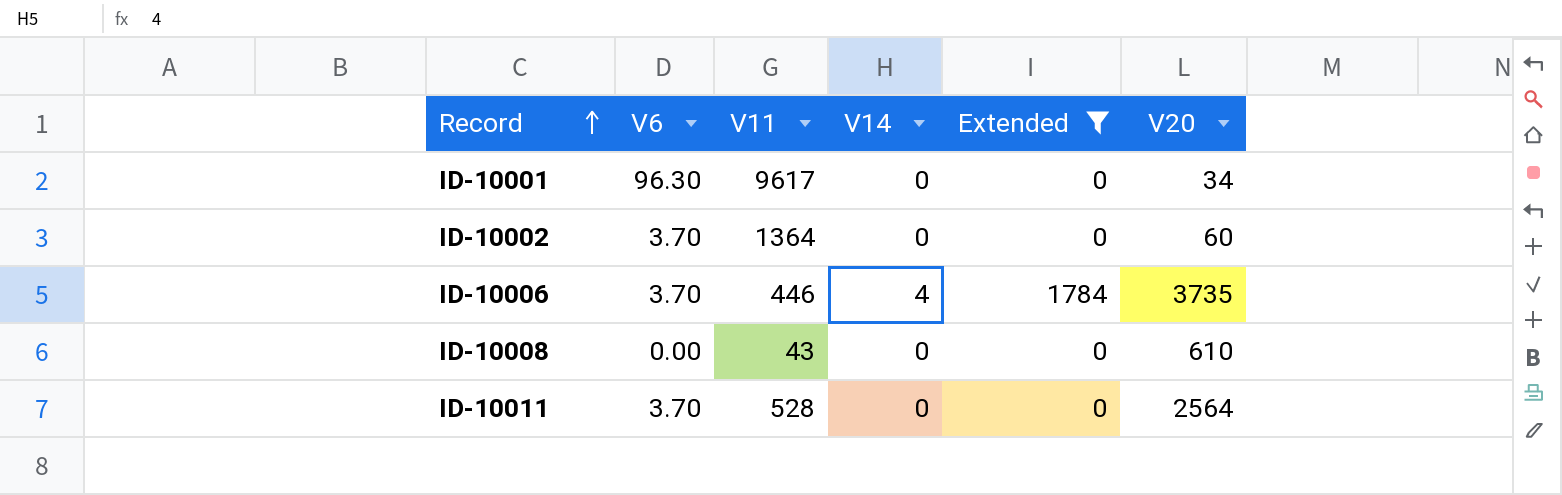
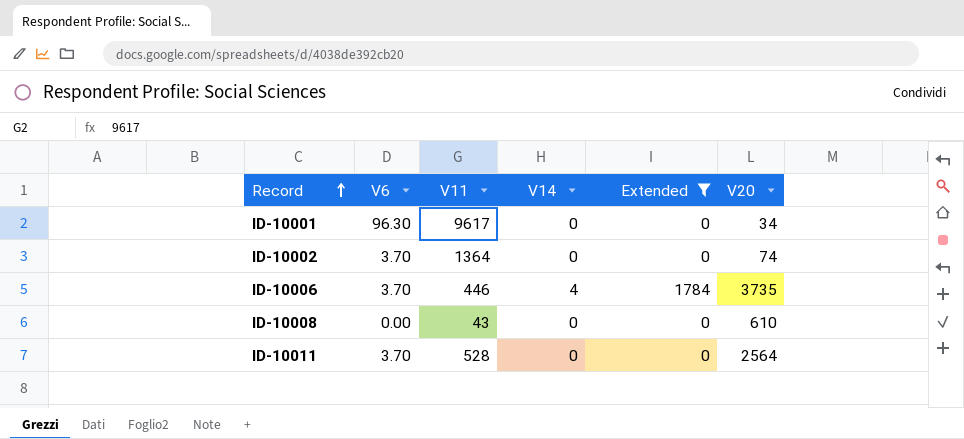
ID-10002 | V20: 60 -> 74

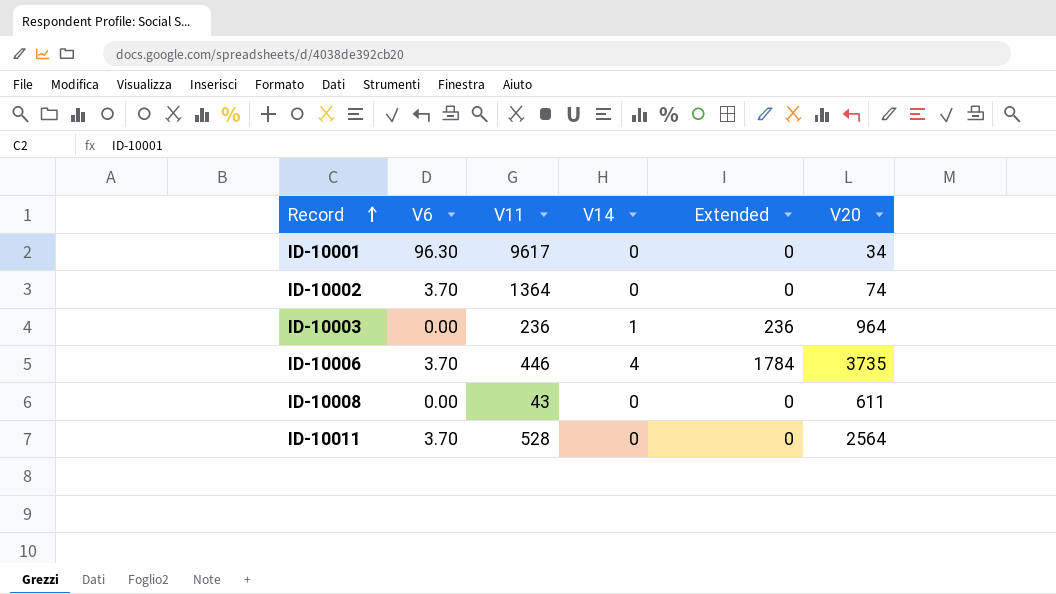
filter: Extended != 236 -> none
ID-10008 | V20: 610 -> 611

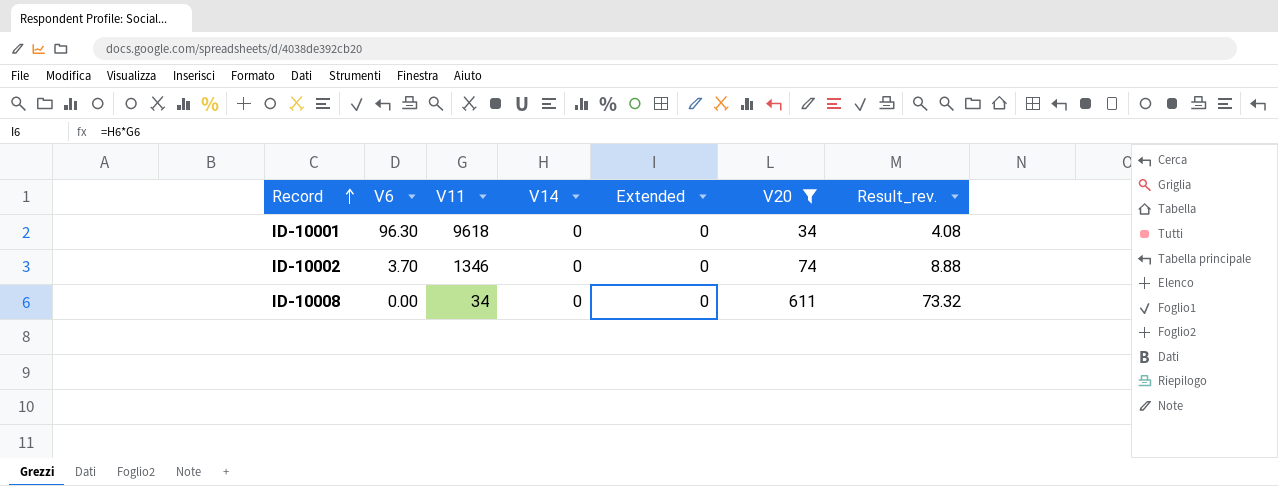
filter: none -> V20 <= 611
column Result_rev. | formula: none -> [V20] * 0.12
ID-10001 | V11: 9617 -> 9618
ID-10002 | V11: 1364 -> 1346
ID-10008 | V11: 43 -> 34

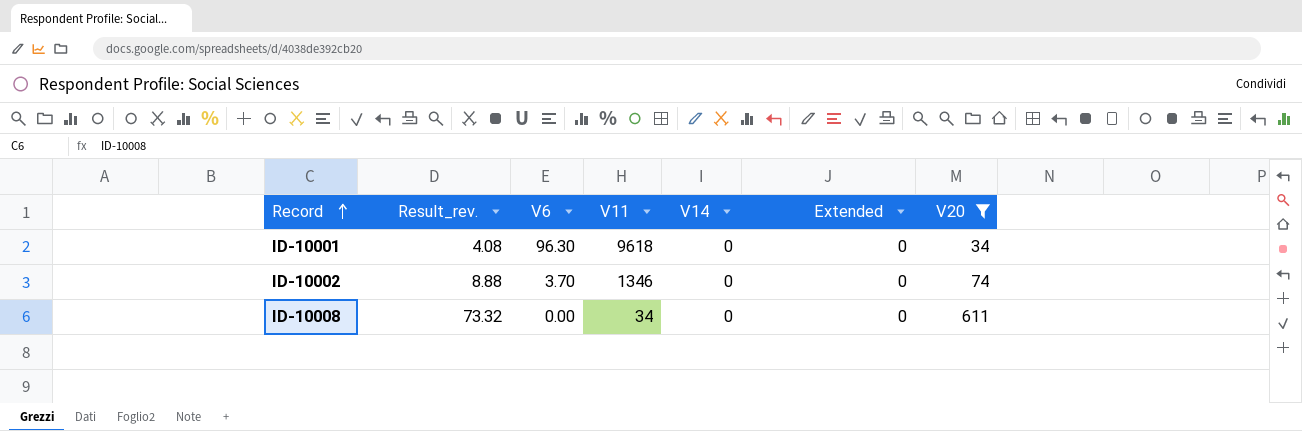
column Result_rev. | position: 7 -> 2

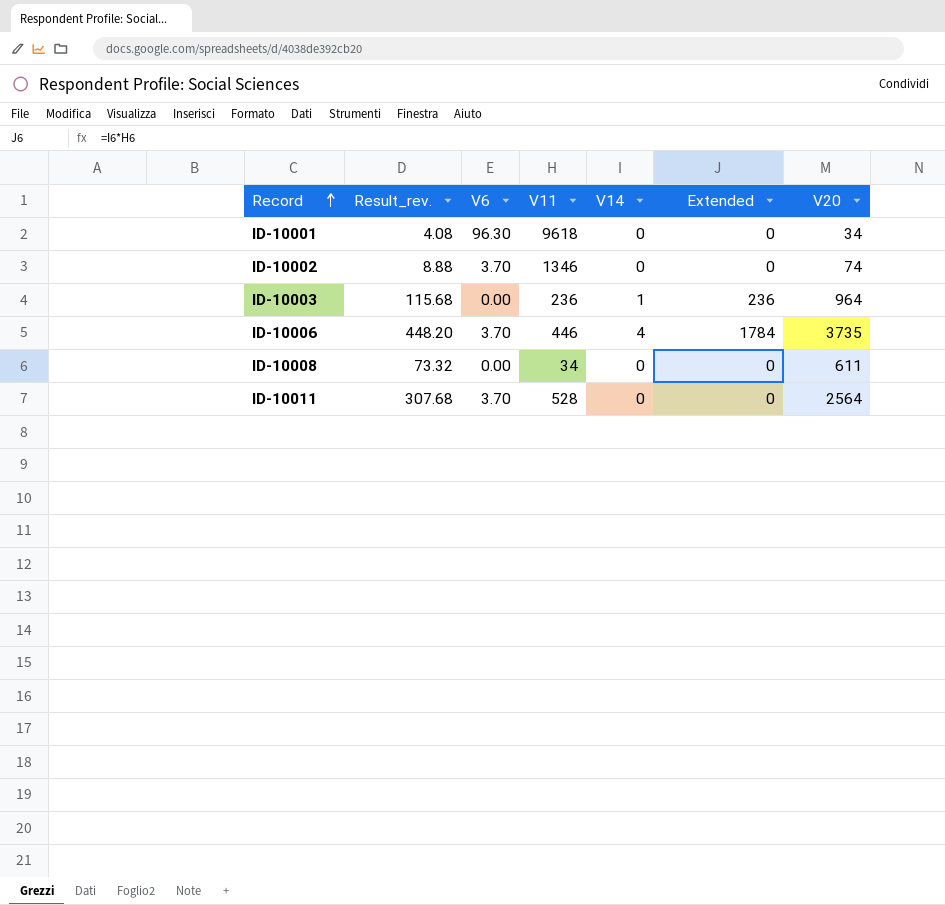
filter: V20 <= 611 -> none

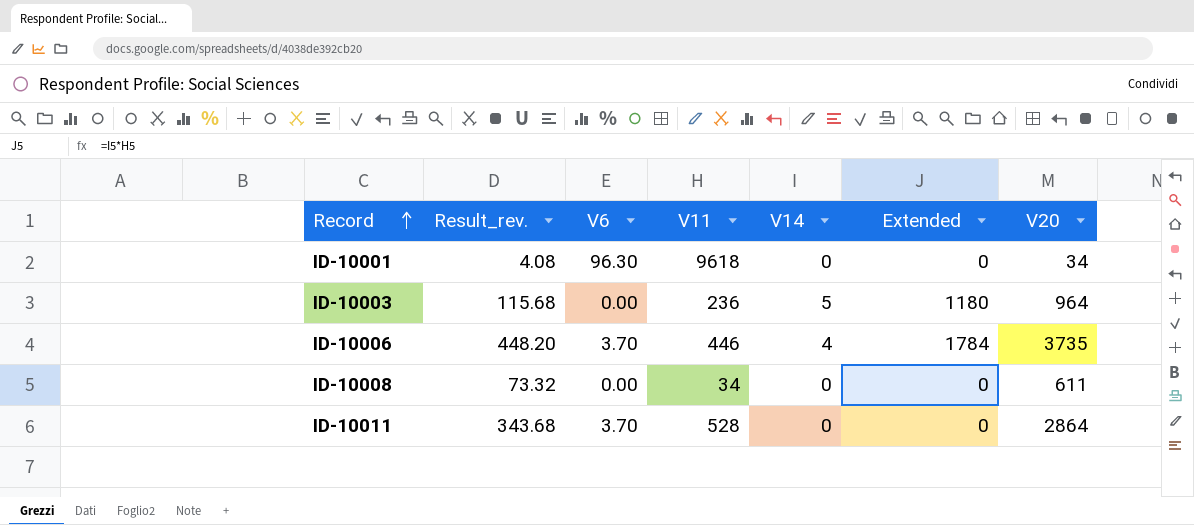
row ID-10002: 8.88 | 3.70 | 1346 | 0 | 0 | 74 -> none
ID-10003 | V14: 1 -> 5
ID-10003 | Extended: 236 -> 1180
ID-10011 | Result_rev.: 307.68 -> 343.68
ID-10011 | V20: 2564 -> 2864

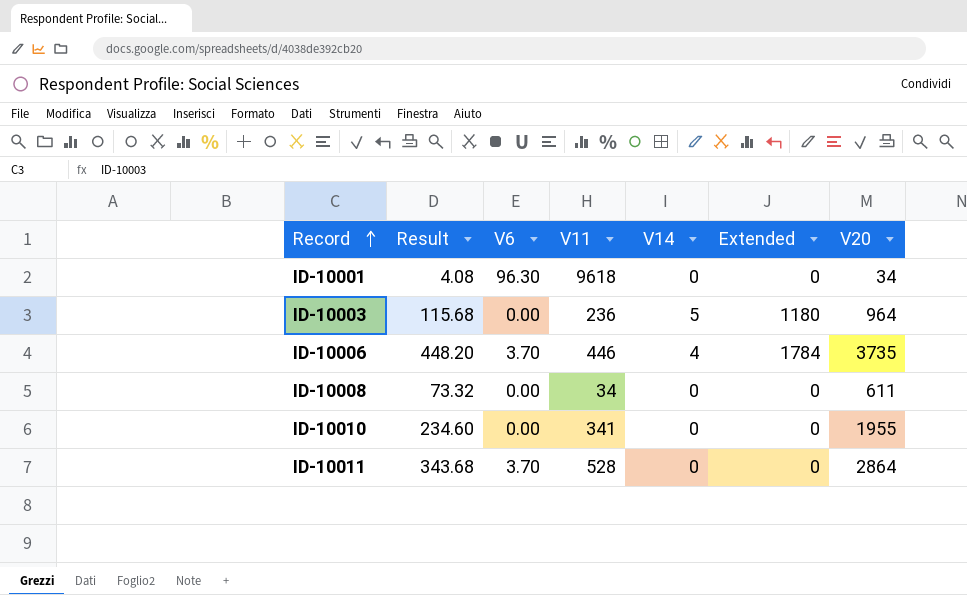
column name: Result_rev. -> Result
row ID-10010: none -> 234.60 | 0.00 | 341 | 0 | 0 | 1955

